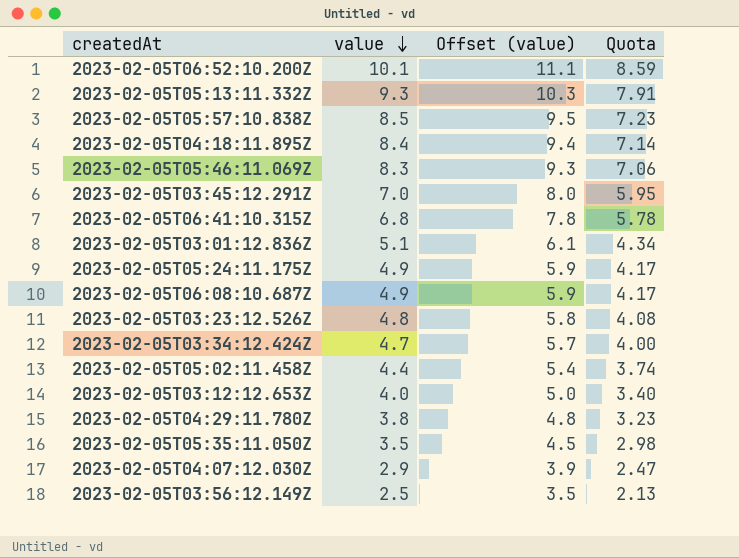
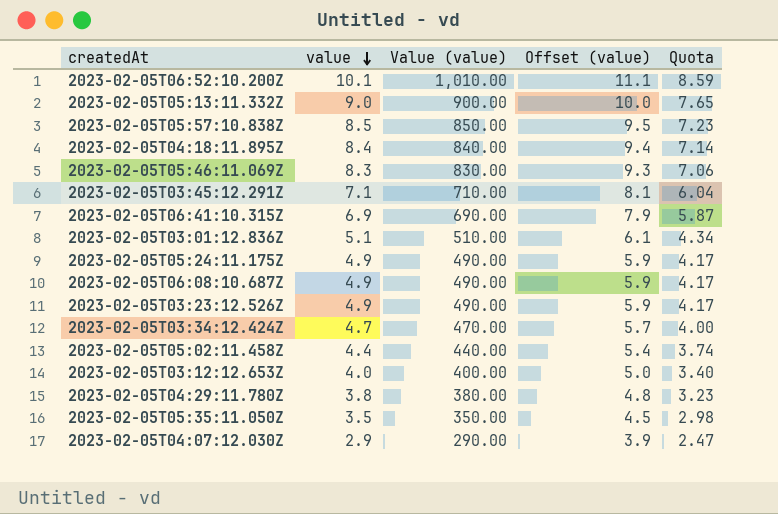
column Value (value) | formula: none -> [value] * 100
row 2023-02-05T03:56:12.149Z: 2.5 | 3.5 | 2.13 -> none
2023-02-05T05:13:11.332Z | value: 9.3 -> 9.0
2023-02-05T05:13:11.332Z | Offset (value): 10.3 -> 10.0
2023-02-05T05:13:11.332Z | Quota: 7.91 -> 7.65
2023-02-05T03:45:12.291Z | value: 7.0 -> 7.1
2023-02-05T03:45:12.291Z | Offset (value): 8.0 -> 8.1
2023-02-05T03:45:12.291Z | Quota: 5.95 -> 6.04
2023-02-05T06:41:10.315Z | value: 6.8 -> 6.9
2023-02-05T06:41:10.315Z | Offset (value): 7.8 -> 7.9
2023-02-05T06:41:10.315Z | Quota: 5.78 -> 5.87
2023-02-05T03:23:12.526Z | value: 4.8 -> 4.9
2023-02-05T03:23:12.526Z | Offset (value): 5.8 -> 5.9
2023-02-05T03:23:12.526Z | Quota: 4.08 -> 4.17

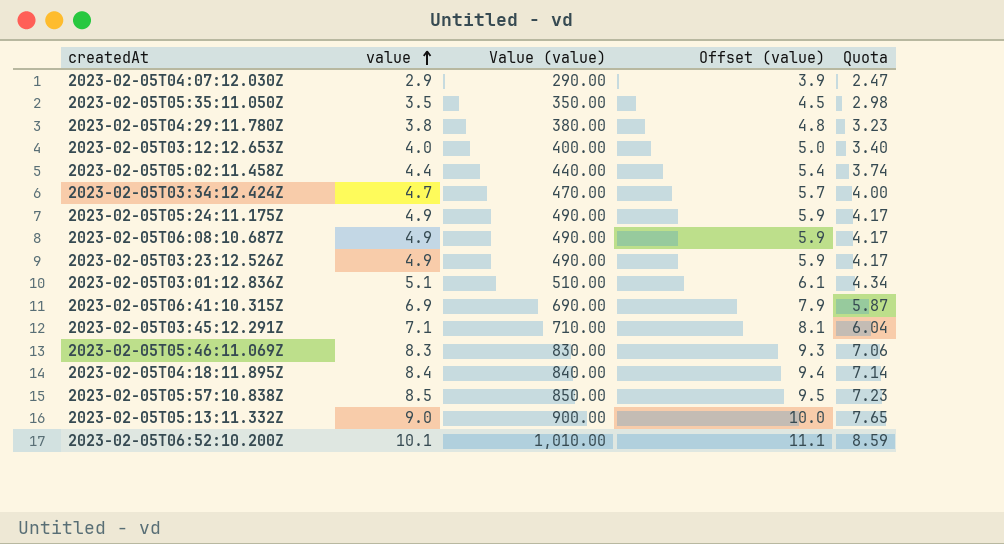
row order: value descending -> value ascending

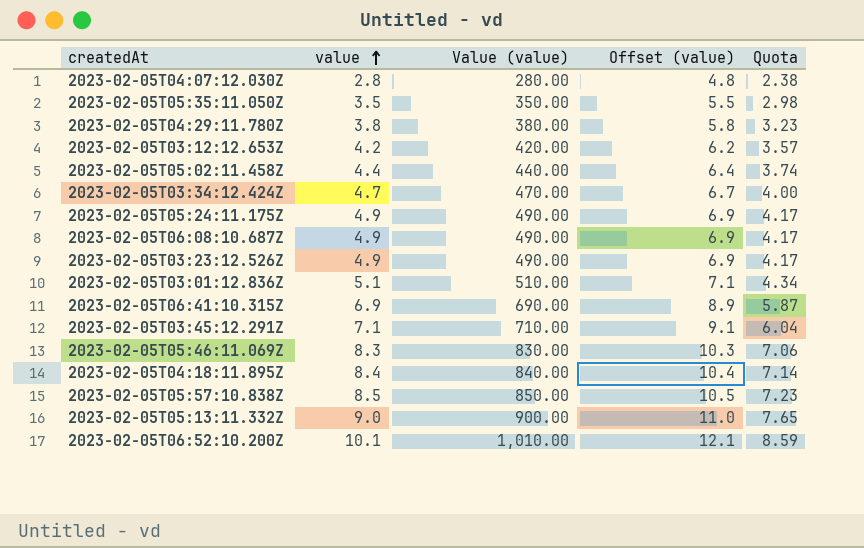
column Offset (value) | formula: [value] + 1 -> [value] + 2
2023-02-05T04:07:12.030Z | value: 2.9 -> 2.8
2023-02-05T04:07:12.030Z | Value (value): 290.00 -> 280.00
2023-02-05T04:07:12.030Z | Quota: 2.47 -> 2.38
2023-02-05T03:12:12.653Z | value: 4.0 -> 4.2
2023-02-05T03:12:12.653Z | Value (value): 400.00 -> 420.00
2023-02-05T03:12:12.653Z | Quota: 3.40 -> 3.57

